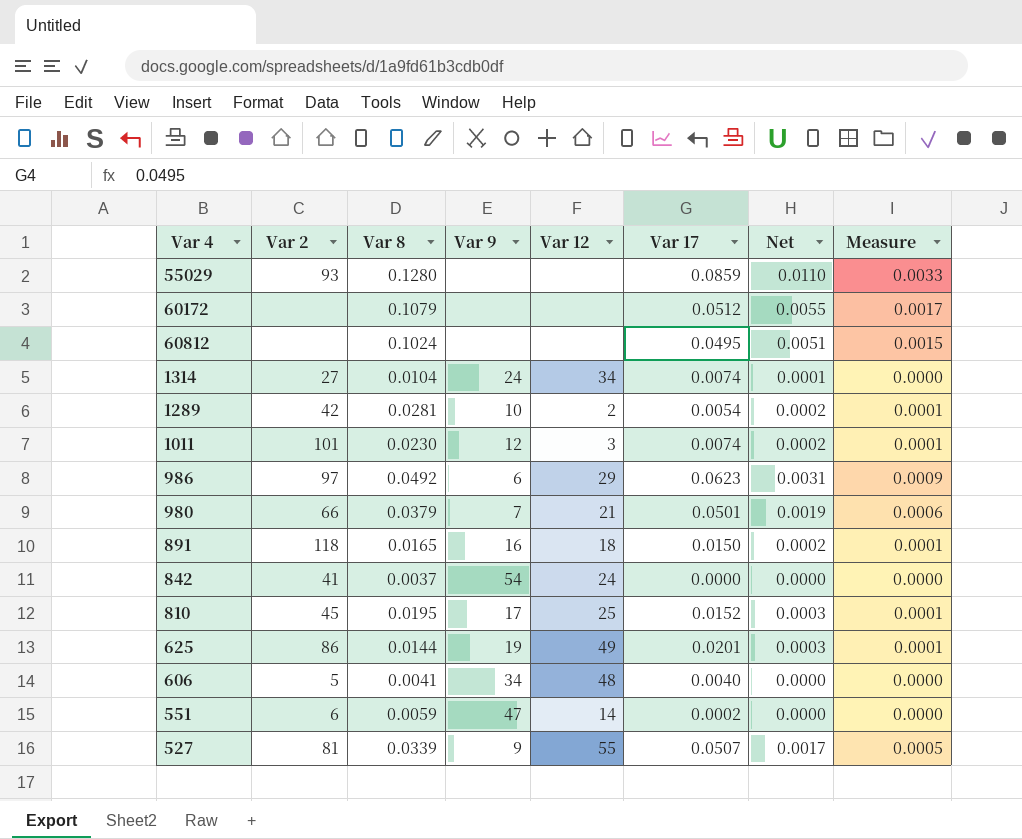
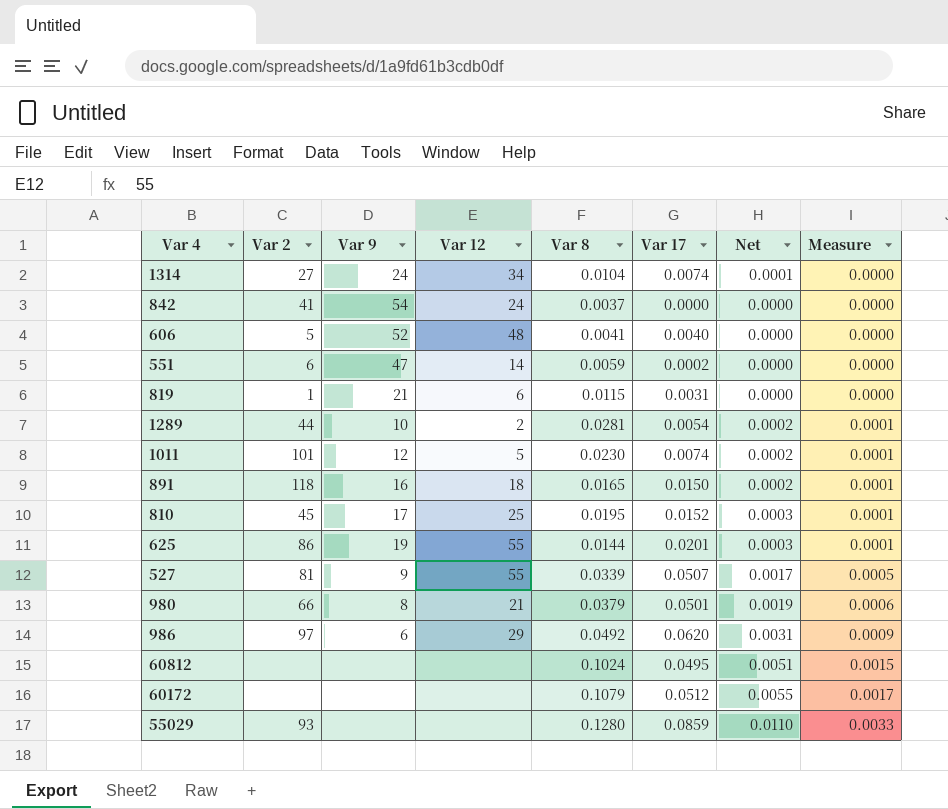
row order: none -> Measure ascending
column Var 8 | position: 3 -> 5
606 | Var 9: 34 -> 52
row 819: none -> 1 | 21 | 6 | 0.0115 | 0.0031 | 0.0000 | 0.0000
1289 | Var 2: 42 -> 44
1011 | Var 12: 3 -> 5
625 | Var 12: 49 -> 55
980 | Var 9: 7 -> 8
986 | Var 17: 0.0623 -> 0.0620

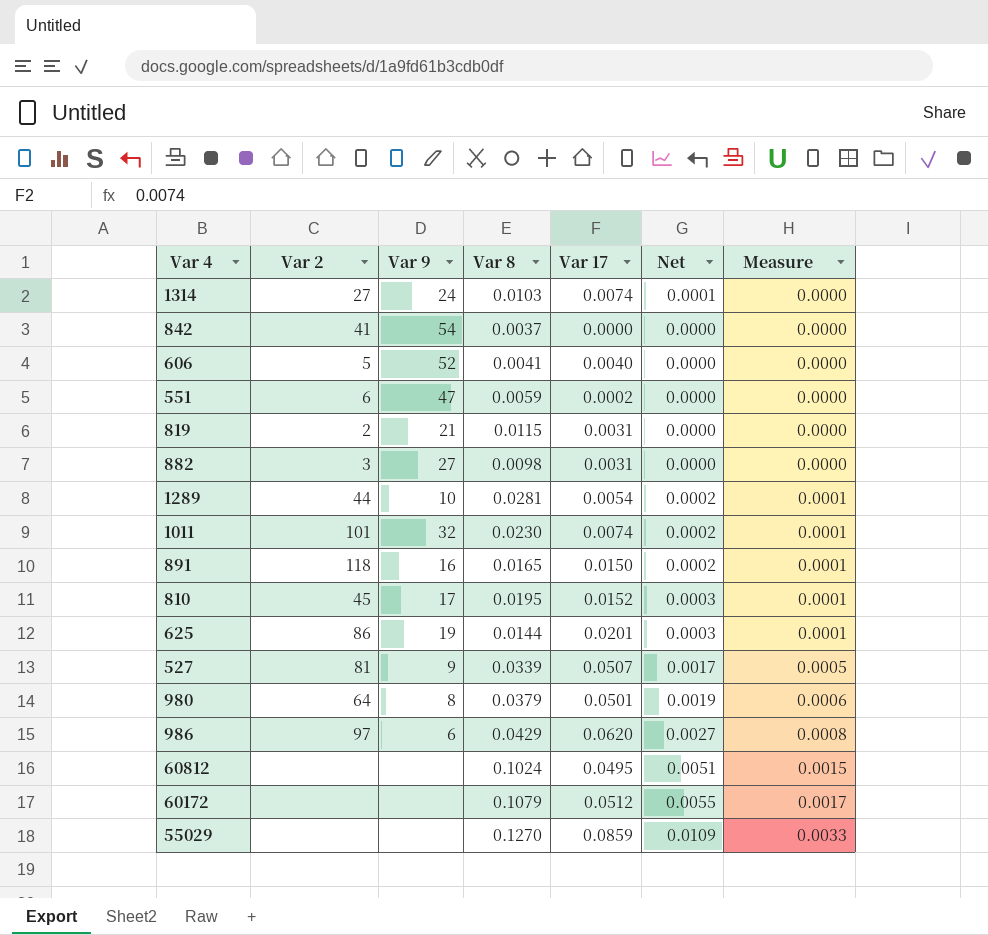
column Var 12 | position: 4 -> none
1314 | Var 8: 0.0104 -> 0.0103
819 | Var 2: 1 -> 2
row 882: none -> 3 | 27 | 0.0098 | 0.0031 | 0.0000 | 0.0000
1011 | Var 9: 12 -> 32
980 | Var 2: 66 -> 64
986 | Var 8: 0.0492 -> 0.0429
986 | Net: 0.0031 -> 0.0027
986 | Measure: 0.0009 -> 0.0008
55029 | Var 2: 93 -> none
55029 | Var 8: 0.1280 -> 0.1270
55029 | Net: 0.0110 -> 0.0109

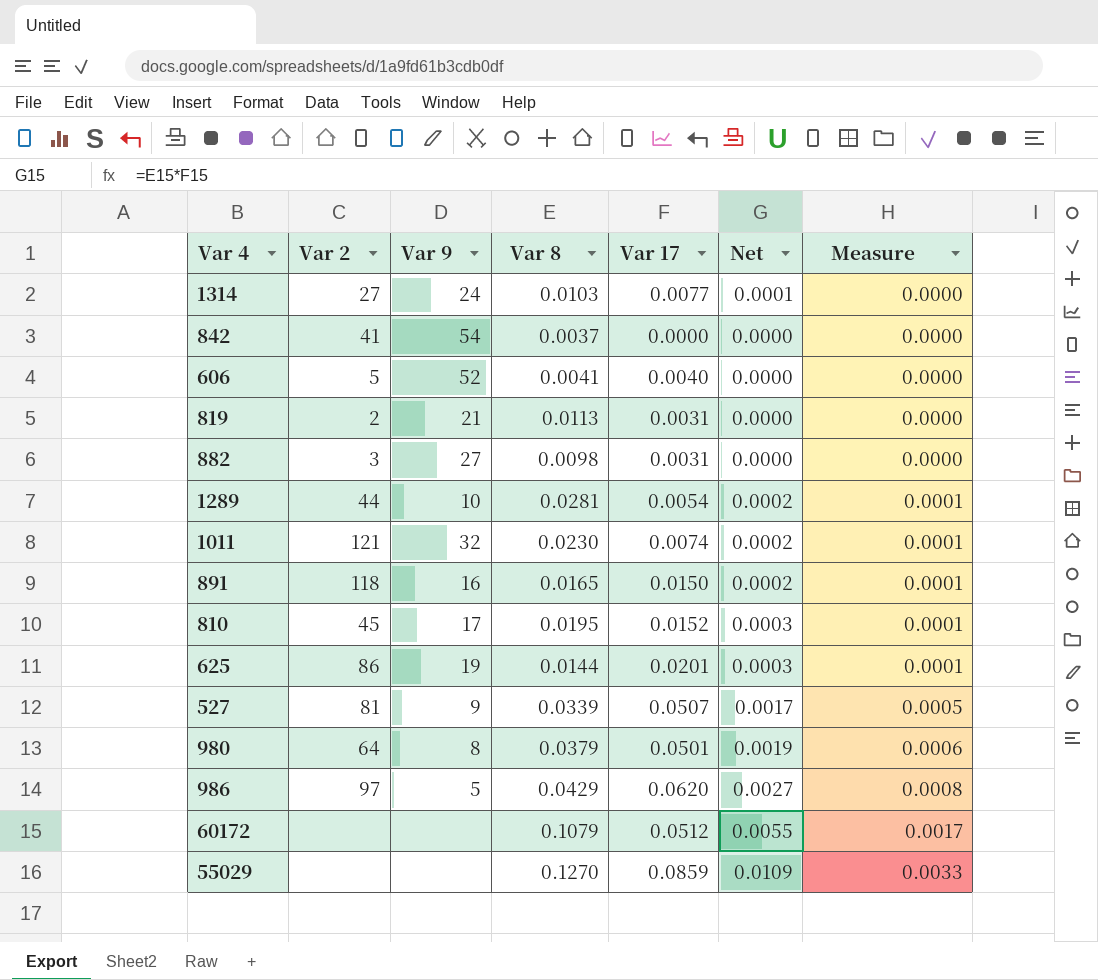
row 551: 6 | 47 | 0.0059 | 0.0002 | 0.0000 | 0.0000 -> none
row 60812: none | none | 0.1024 | 0.0495 | 0.0051 | 0.0015 -> none
1314 | Var 17: 0.0074 -> 0.0077
819 | Var 8: 0.0115 -> 0.0113
1011 | Var 2: 101 -> 121
986 | Var 9: 6 -> 5

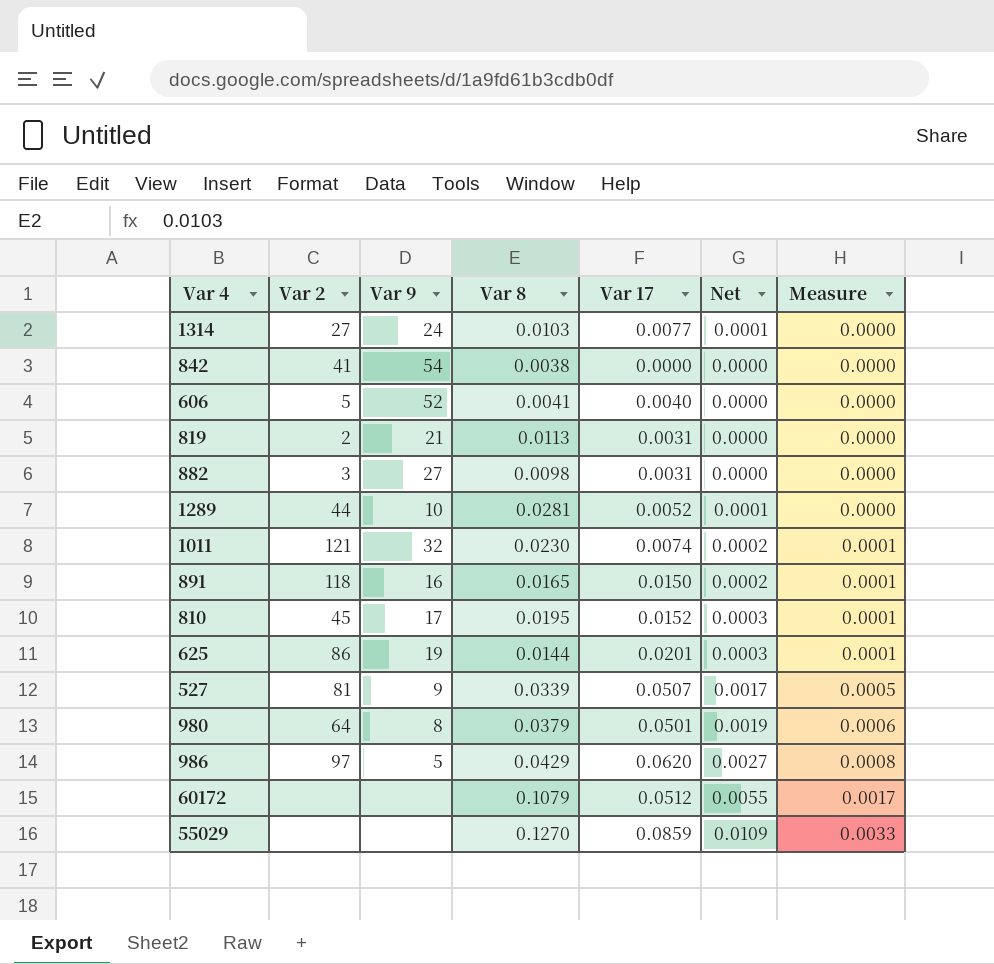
842 | Var 8: 0.0037 -> 0.0038
1289 | Var 17: 0.0054 -> 0.0052
1289 | Net: 0.0002 -> 0.0001
1289 | Measure: 0.0001 -> 0.0000

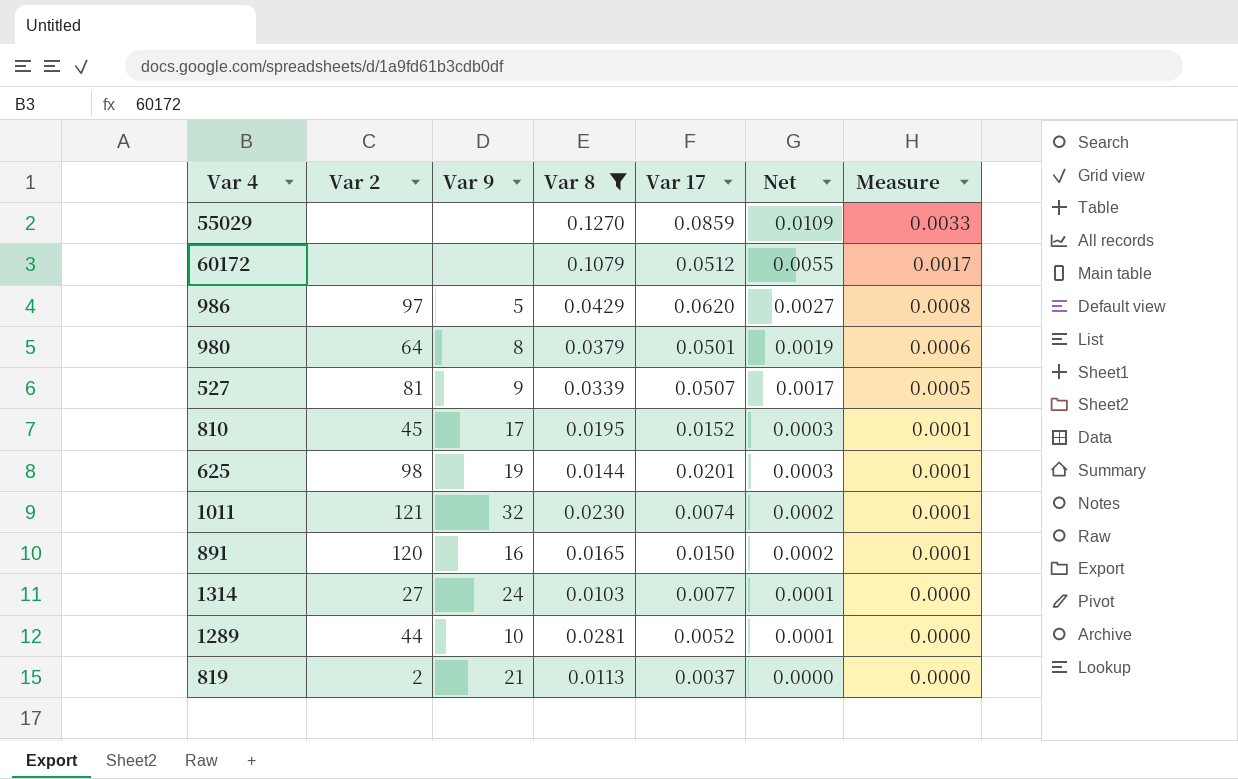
filter: none -> Var 8 >= 0.0103
row order: Measure ascending -> Net descending
625 | Var 2: 86 -> 98
891 | Var 2: 118 -> 120
819 | Var 17: 0.0031 -> 0.0037

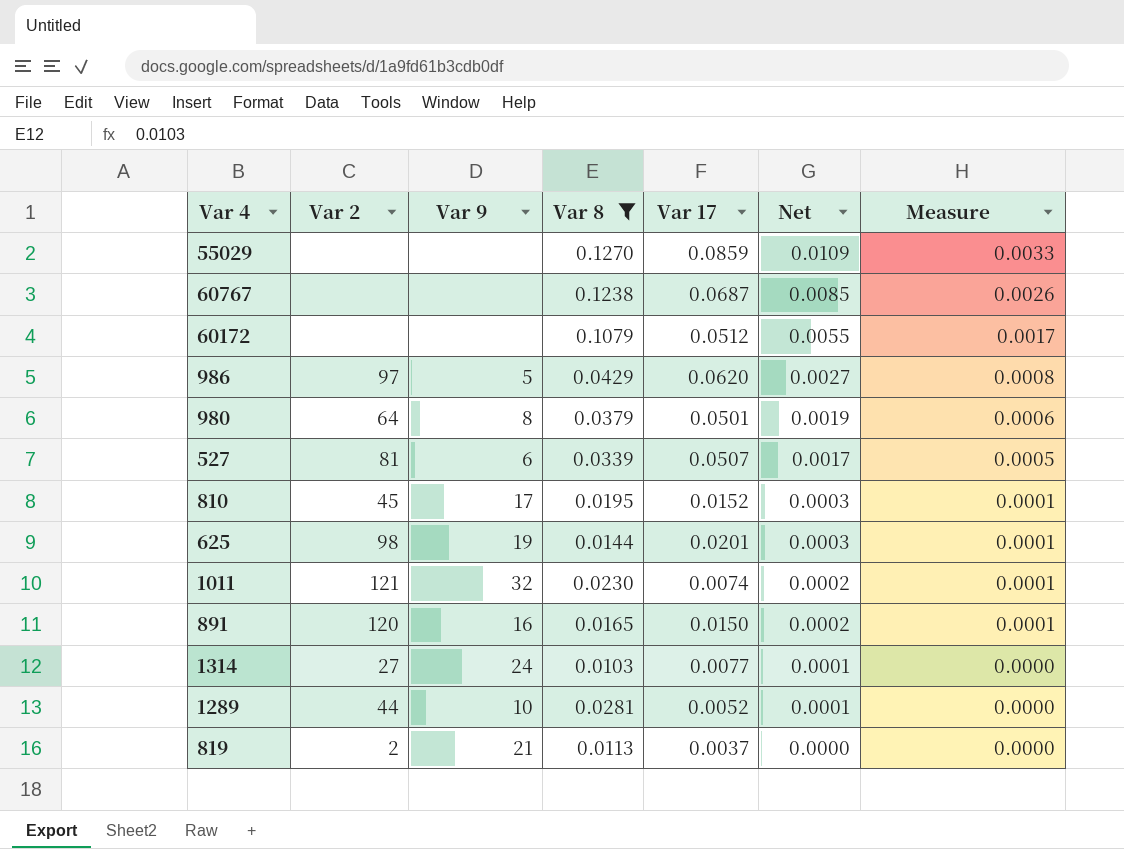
row 60767: none -> none | none | 0.1238 | 0.0687 | 0.0085 | 0.0026
527 | Var 9: 9 -> 6

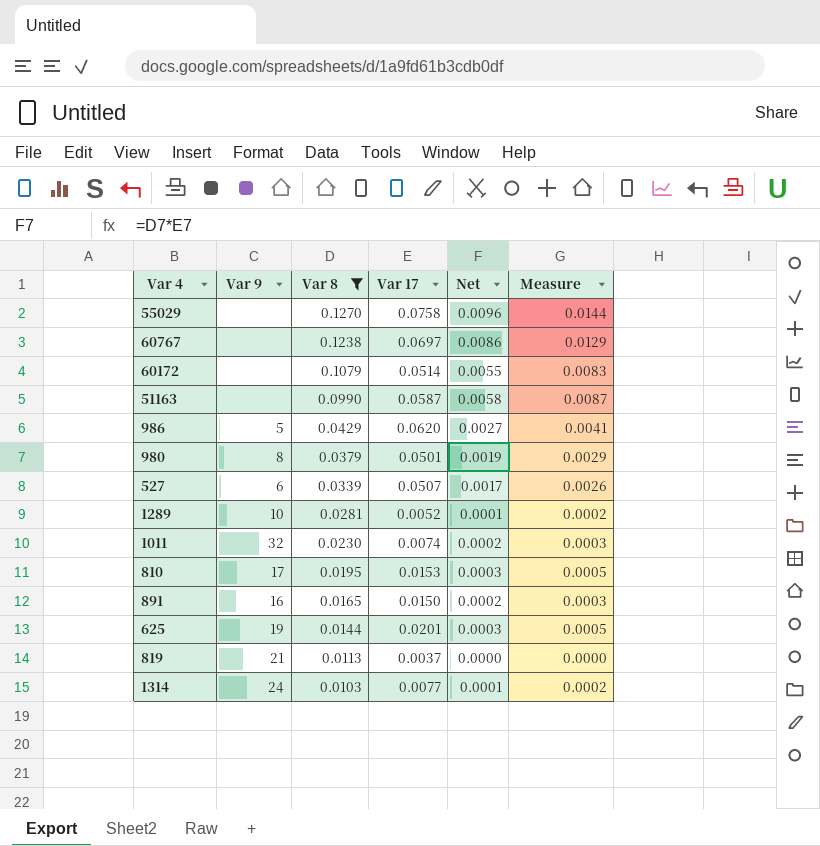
row order: Net descending -> Var 8 descending
column Var 2 | position: 2 -> none
column Measure | formula: [Net] * 0.3 -> [Net] * 1.5
55029 | Var 17: 0.0859 -> 0.0758
55029 | Net: 0.0109 -> 0.0096
60767 | Var 17: 0.0687 -> 0.0697
60767 | Net: 0.0085 -> 0.0086
60172 | Var 17: 0.0512 -> 0.0514
row 51163: none -> none | 0.0990 | 0.0587 | 0.0058 | 0.0087
810 | Var 17: 0.0152 -> 0.0153

